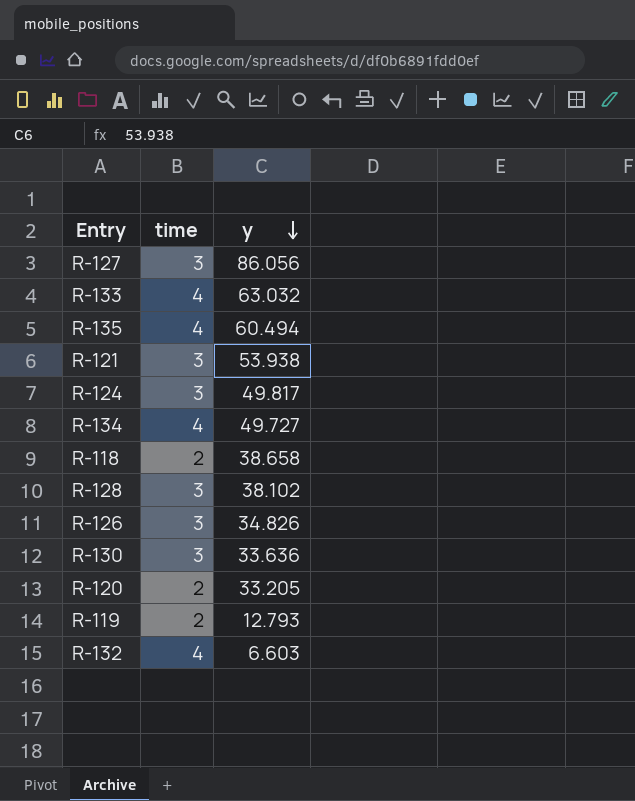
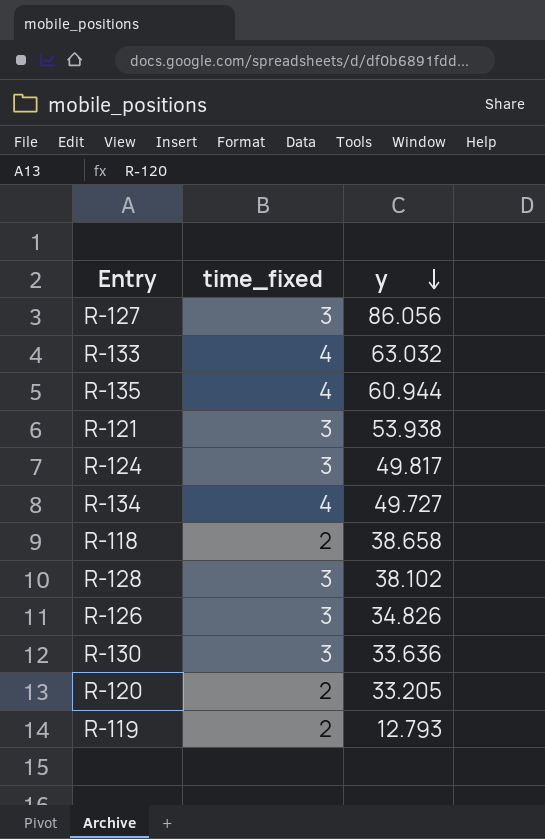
column name: time -> time_fixed
row R-132: 4 | 6.603 -> none
R-135 | y: 60.494 -> 60.944

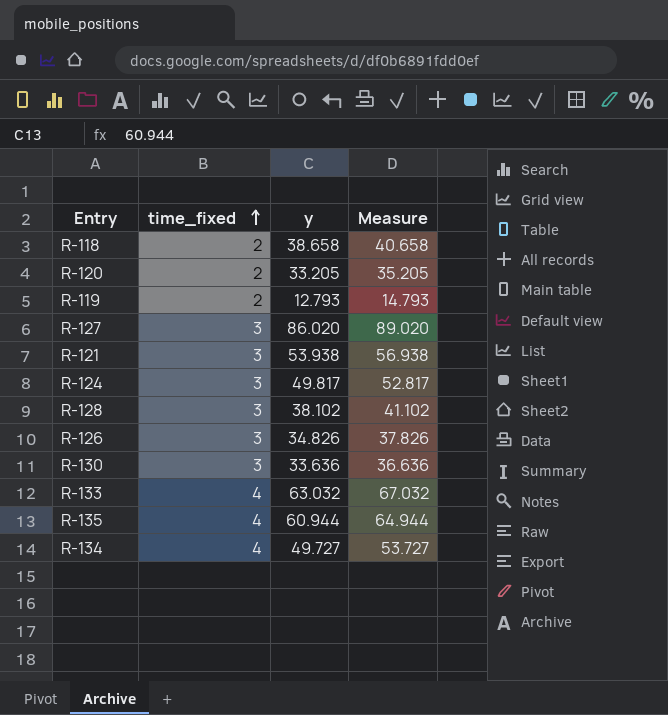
row order: y descending -> time_fixed ascending
column Measure | formula: none -> [time_fixed] + [y]
R-127 | y: 86.056 -> 86.020

